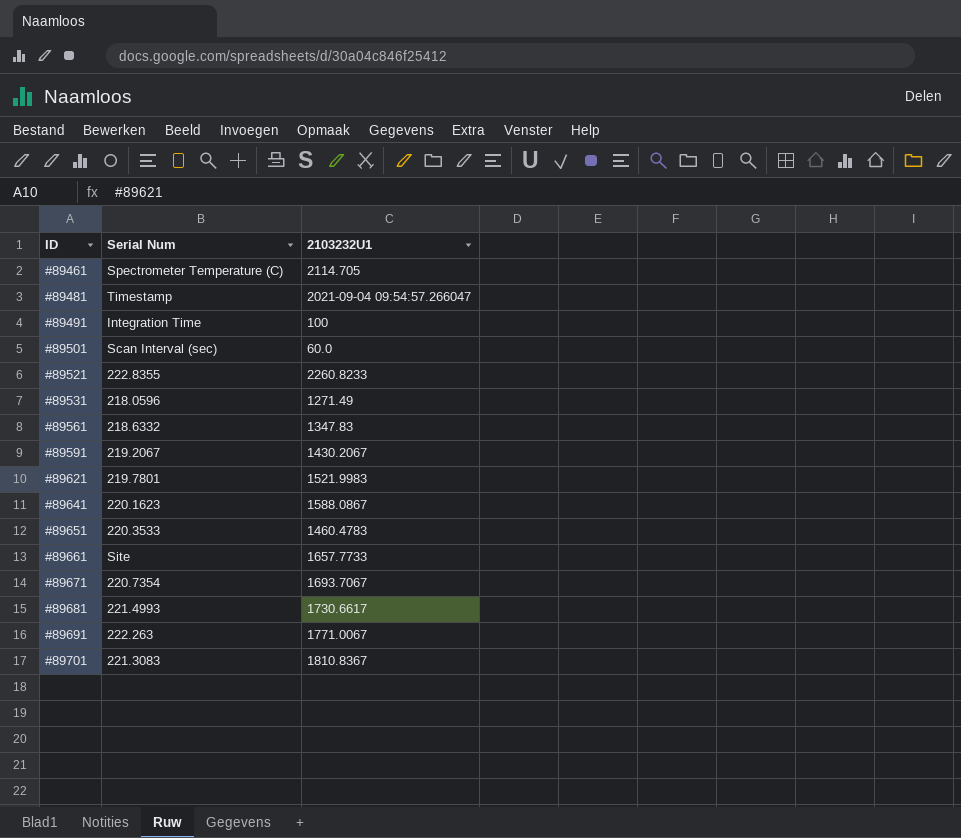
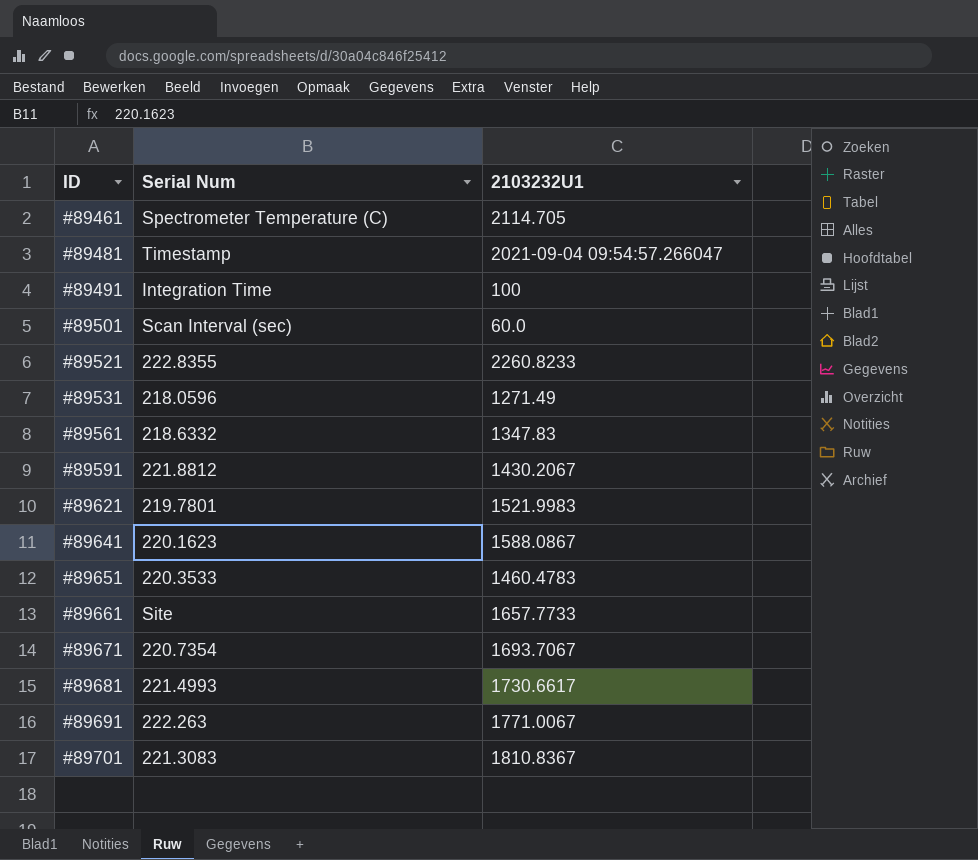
#89591 | Serial Num: 219.2067 -> 221.8812

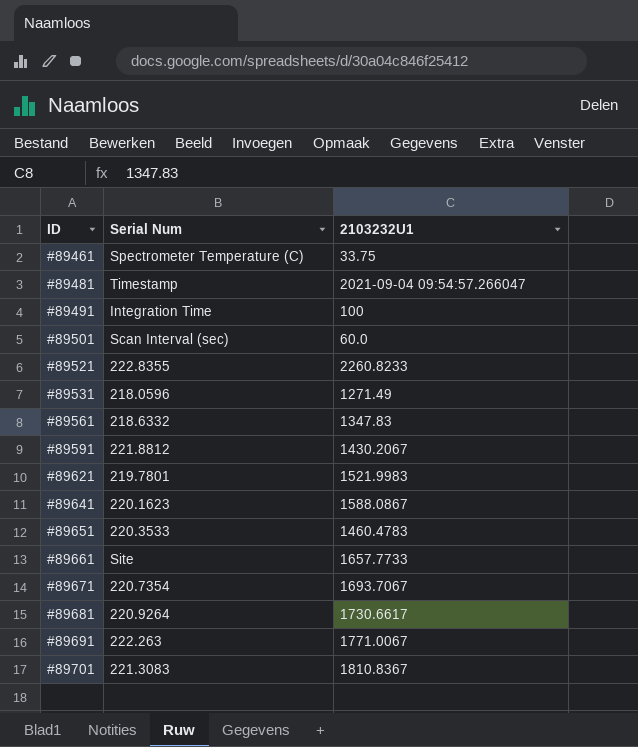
#89461 | 2103232U1: 2114.705 -> 33.75
#89681 | Serial Num: 221.4993 -> 220.9264

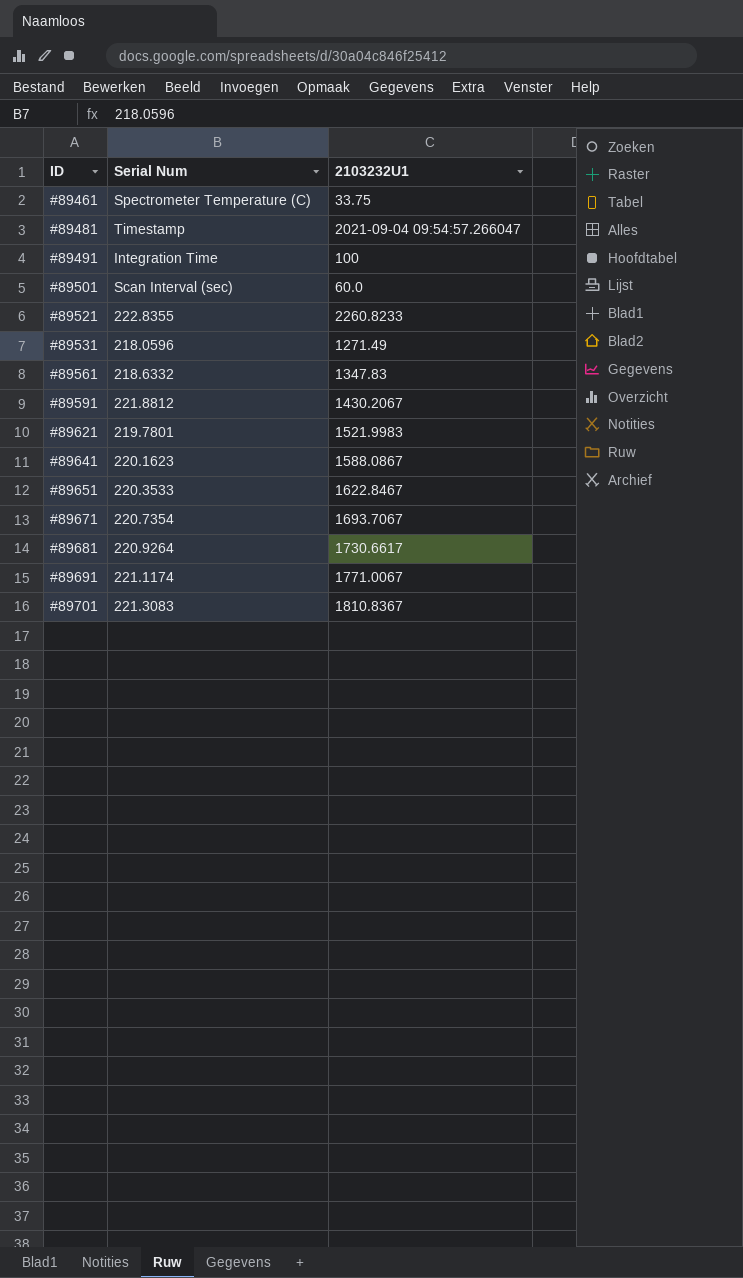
row #89661: Site | 1657.7733 -> none
#89651 | 2103232U1: 1460.4783 -> 1622.8467
#89691 | Serial Num: 222.263 -> 221.1174

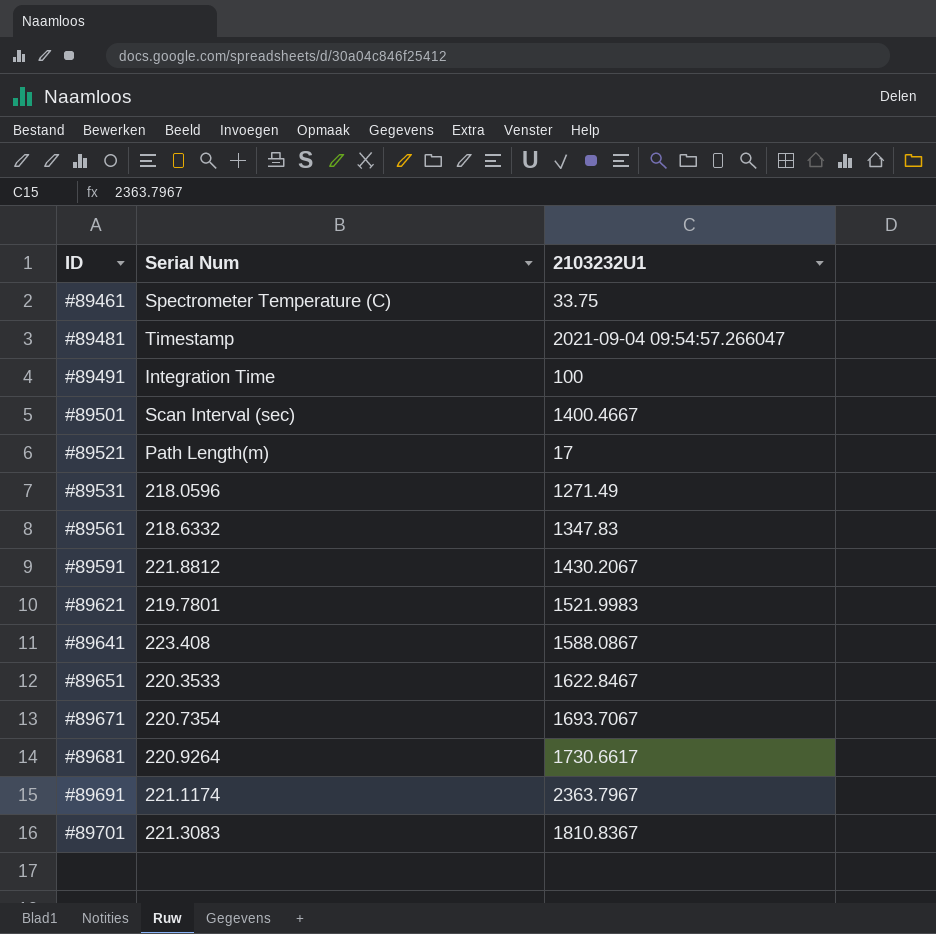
#89501 | 2103232U1: 60.0 -> 1400.4667
#89521 | Serial Num: 222.8355 -> Path Length(m)
#89521 | 2103232U1: 2260.8233 -> 17
#89641 | Serial Num: 220.1623 -> 223.408
#89691 | 2103232U1: 1771.0067 -> 2363.7967

